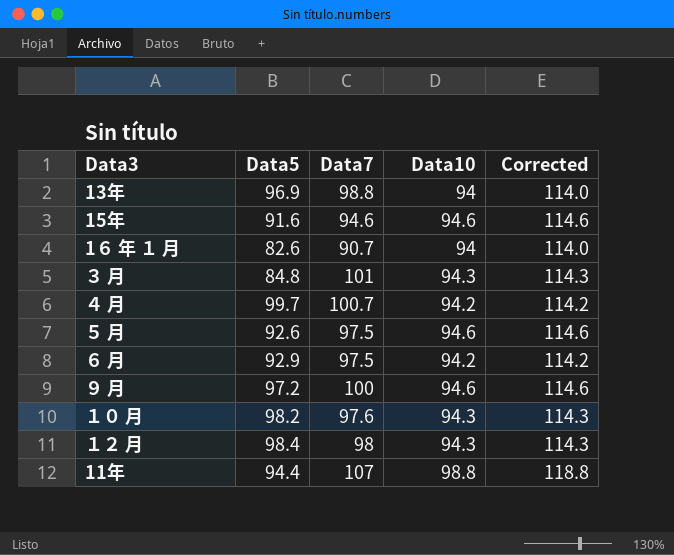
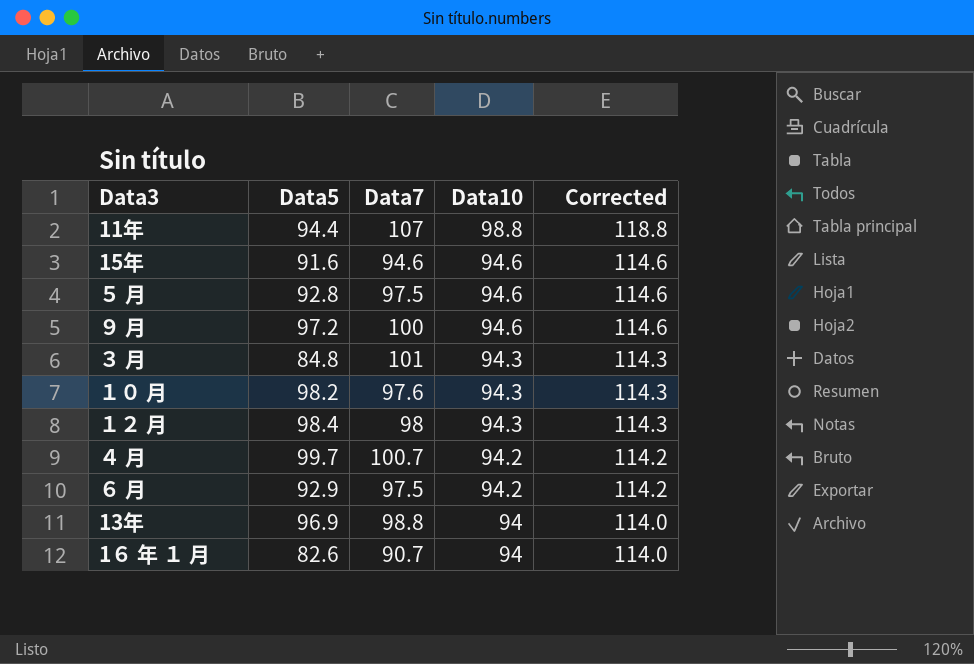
row order: none -> Data10 descending
５ 月 | Data5: 92.6 -> 92.8

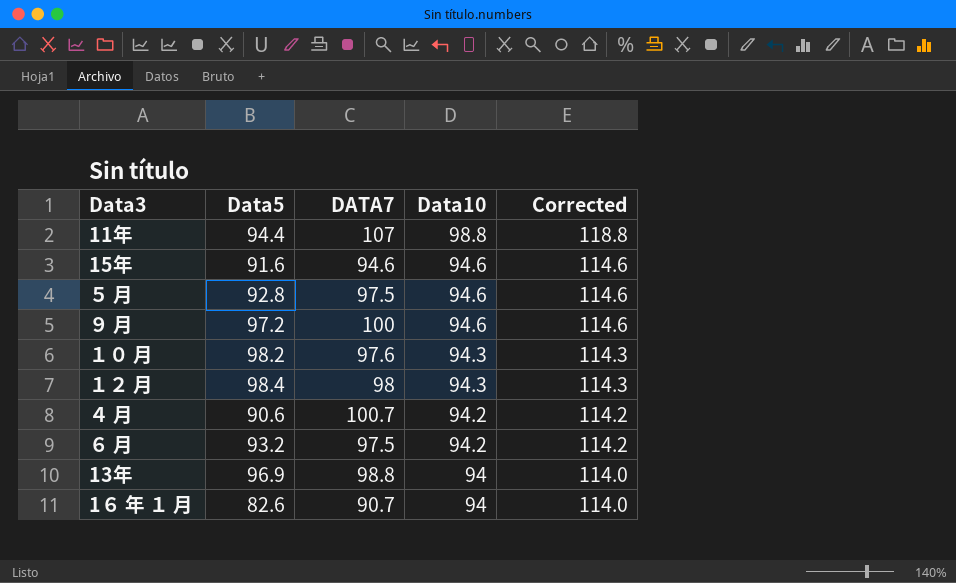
column name: Data7 -> DATA7
row ３ 月: 84.8 | 101 | 94.3 | 114.3 -> none
４ 月 | Data5: 99.7 -> 90.6
６ 月 | Data5: 92.9 -> 93.2

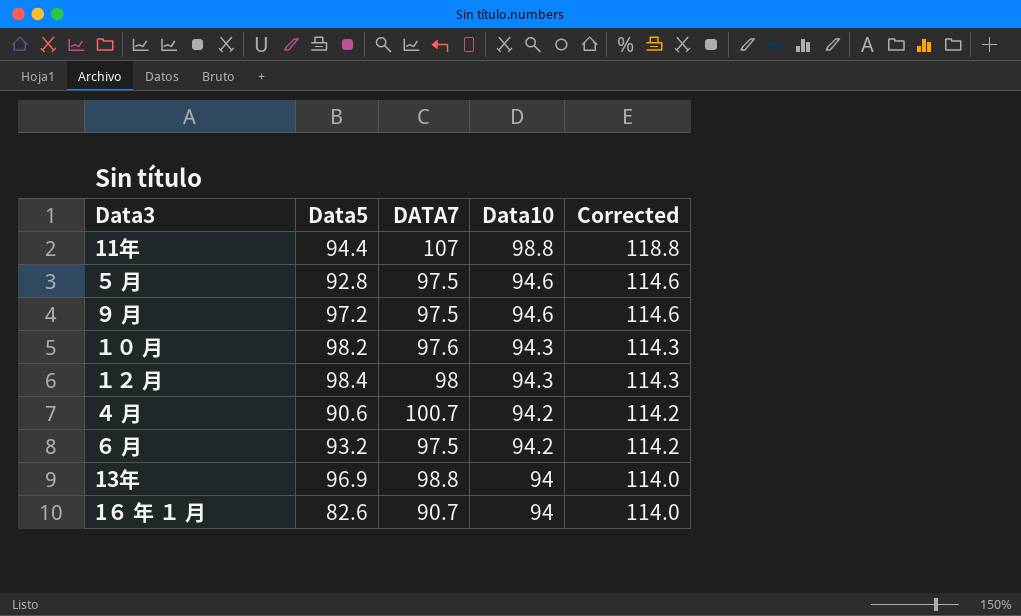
row 15年: 91.6 | 94.6 | 94.6 | 114.6 -> none
９ 月 | DATA7: 100 -> 97.5

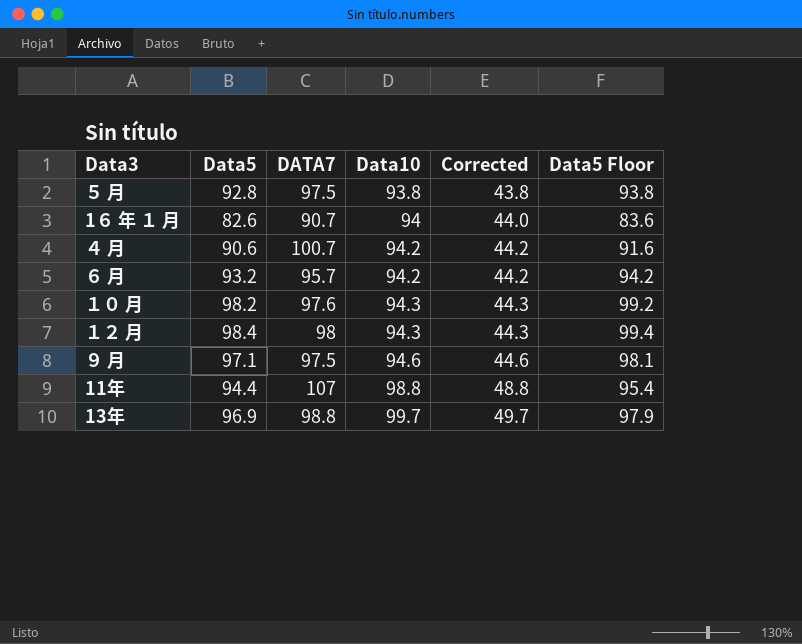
row order: Data10 descending -> Data10 ascending
column Corrected | formula: [Data10] + 20 -> [Data10] - 50
column Data5 Floor | formula: none -> [Data5] + 1
５ 月 | Data10: 94.6 -> 93.8
６ 月 | DATA7: 97.5 -> 95.7
９ 月 | Data5: 97.2 -> 97.1
13年 | Data10: 94 -> 99.7

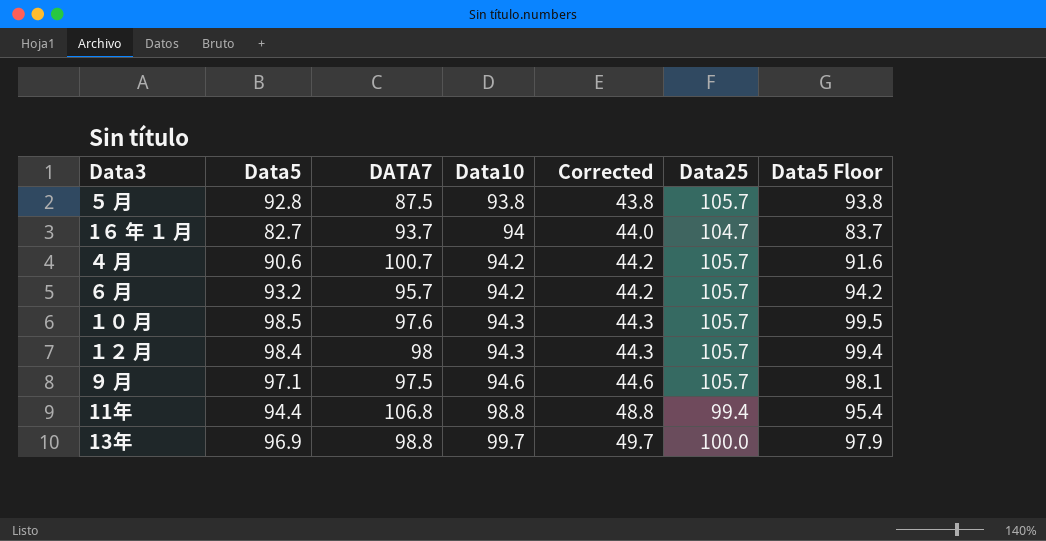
column Data25 | position: none -> 6
５ 月 | DATA7: 97.5 -> 87.5
1６ 年 １ 月 | Data5: 82.6 -> 82.7
1６ 年 １ 月 | DATA7: 90.7 -> 93.7
1６ 年 １ 月 | Data5 Floor: 83.6 -> 83.7
１０ 月 | Data5: 98.2 -> 98.5
１０ 月 | Data5 Floor: 99.2 -> 99.5
11年 | DATA7: 107 -> 106.8

